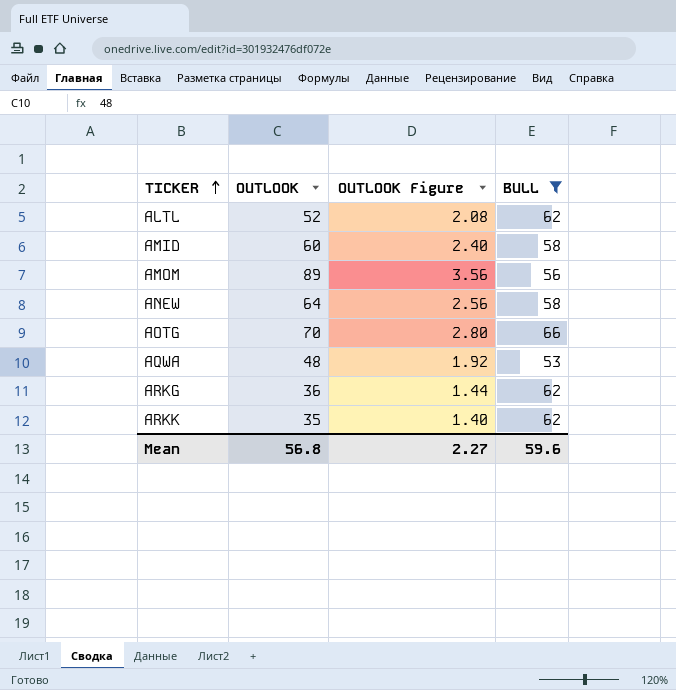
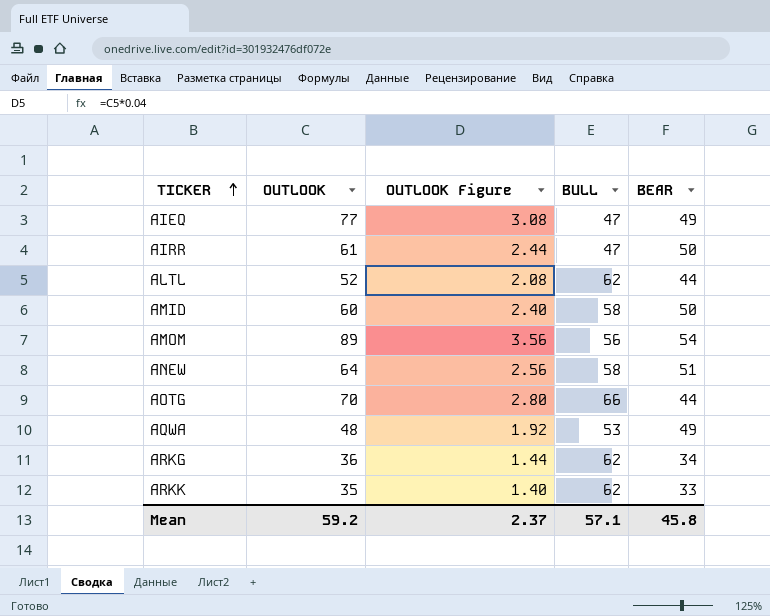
filter: BULL != 47 -> none
column BEAR | position: none -> 5
Mean | OUTLOOK: 56.8 -> 59.2
Mean | OUTLOOK Figure: 2.27 -> 2.37
Mean | BULL: 59.6 -> 57.1

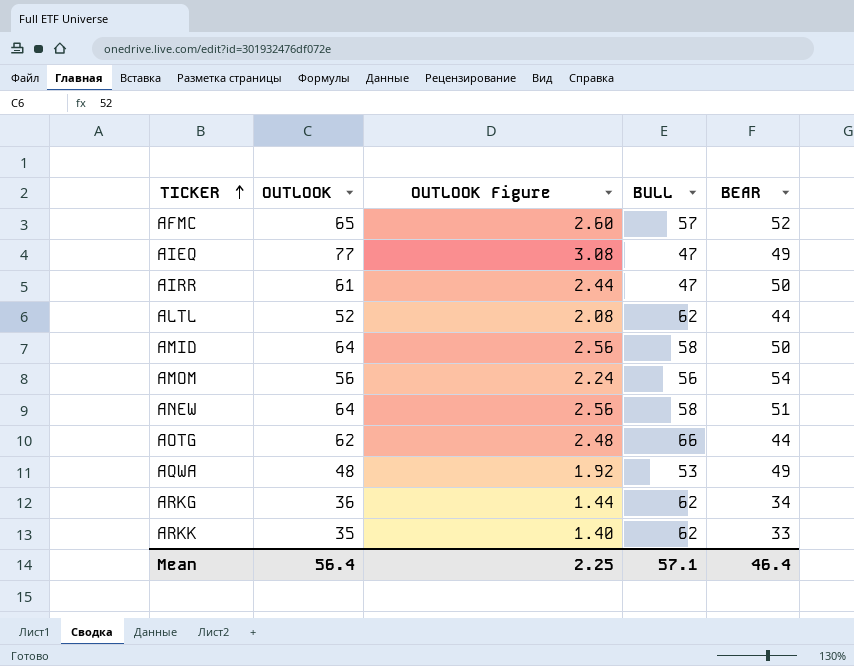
row AFMC: none -> 65 | 2.60 | 57 | 52
AMID | OUTLOOK: 60 -> 64
AMID | OUTLOOK Figure: 2.40 -> 2.56
AMOM | OUTLOOK: 89 -> 56
AMOM | OUTLOOK Figure: 3.56 -> 2.24
AOTG | OUTLOOK: 70 -> 62
AOTG | OUTLOOK Figure: 2.80 -> 2.48
Mean | OUTLOOK: 59.2 -> 56.4
Mean | OUTLOOK Figure: 2.37 -> 2.25
Mean | BEAR: 45.8 -> 46.4

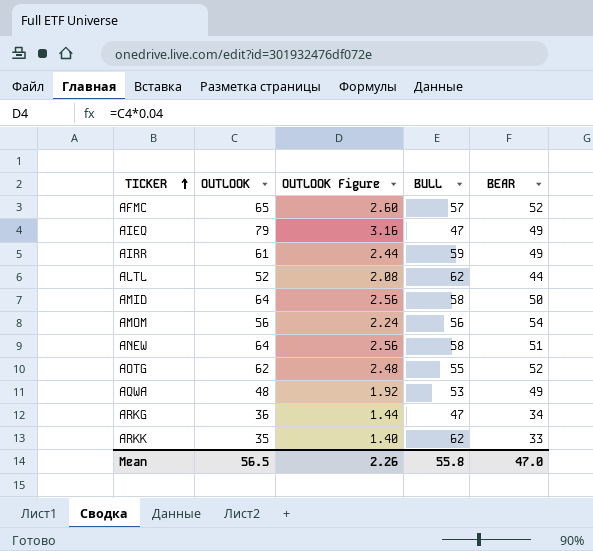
AIEQ | OUTLOOK: 77 -> 79
AIEQ | OUTLOOK Figure: 3.08 -> 3.16
AIRR | BULL: 47 -> 59
AIRR | BEAR: 50 -> 49
AOTG | BULL: 66 -> 55
AOTG | BEAR: 44 -> 52
ARKG | BULL: 62 -> 47
Mean | OUTLOOK: 56.4 -> 56.5
Mean | OUTLOOK Figure: 2.25 -> 2.26
Mean | BULL: 57.1 -> 55.8
Mean | BEAR: 46.4 -> 47.0

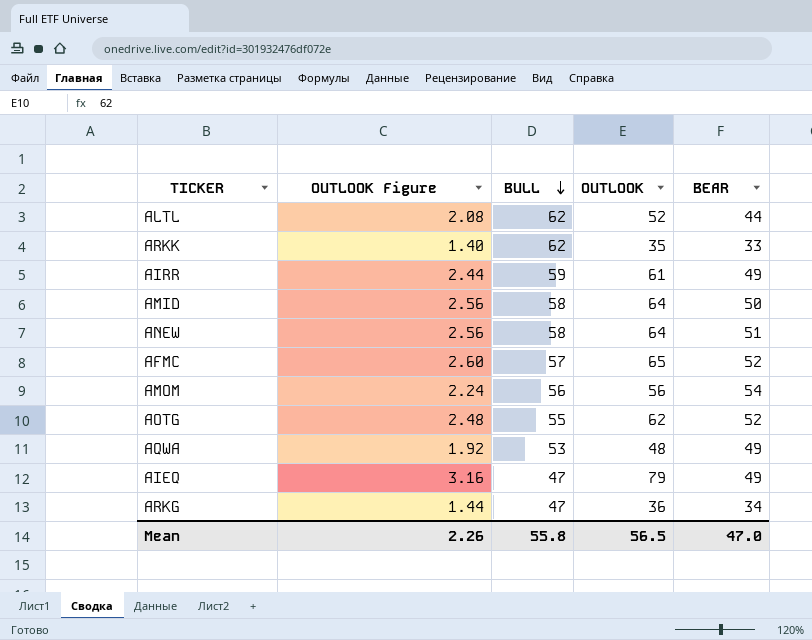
row order: TICKER ascending -> BULL descending
column OUTLOOK | position: 2 -> 4

